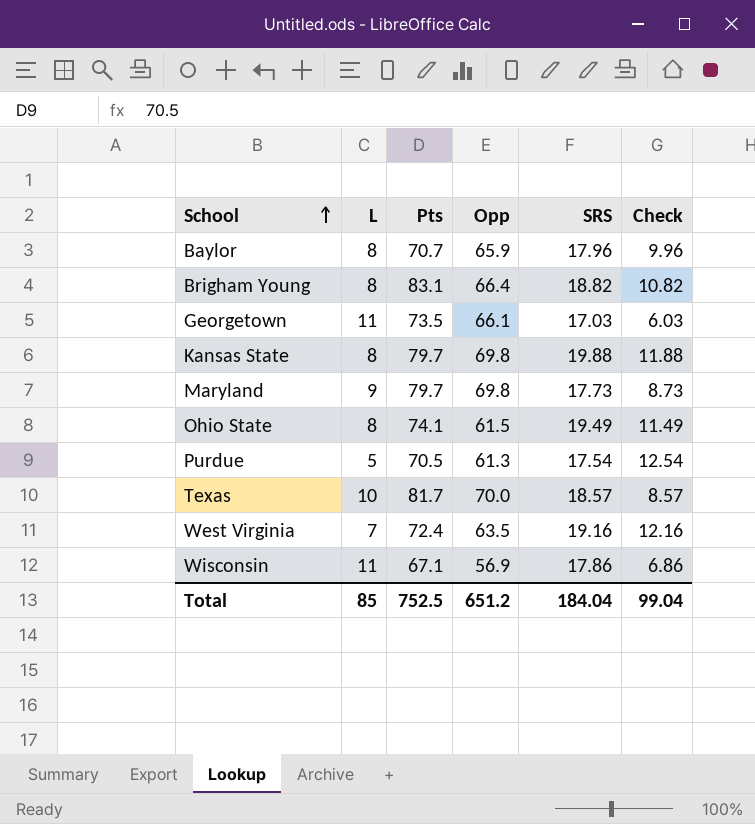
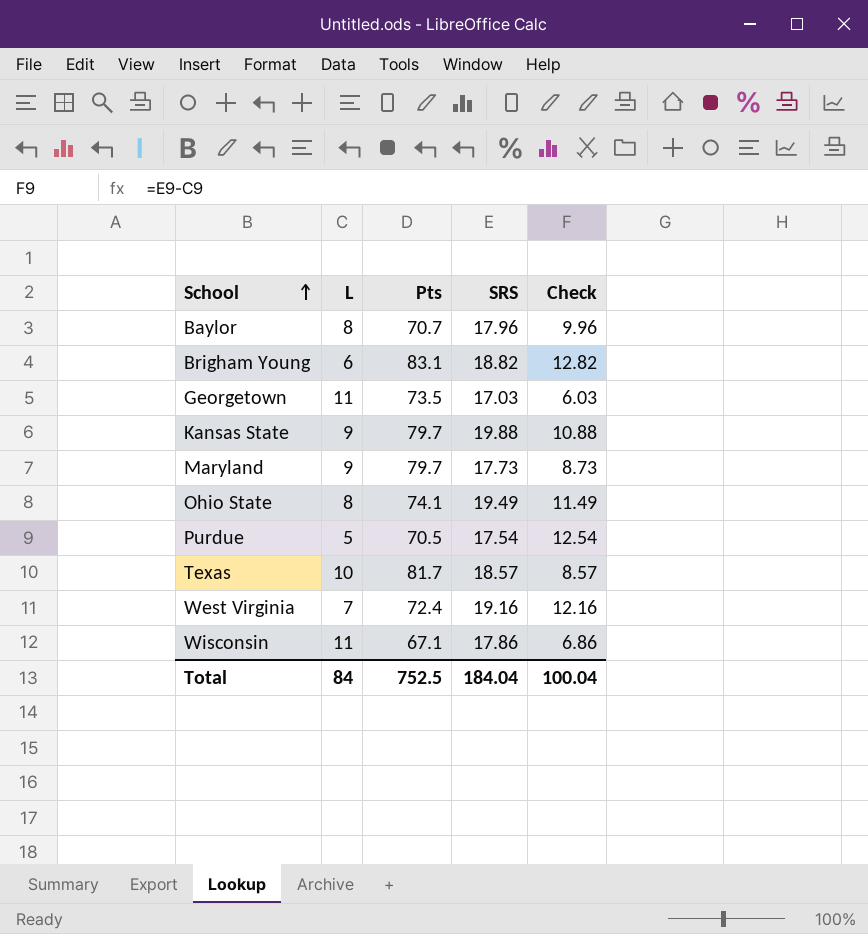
column Opp | position: 4 -> none
Brigham Young | L: 8 -> 6
Brigham Young | Check: 10.82 -> 12.82
Kansas State | L: 8 -> 9
Kansas State | Check: 11.88 -> 10.88
Total | L: 85 -> 84
Total | Check: 99.04 -> 100.04

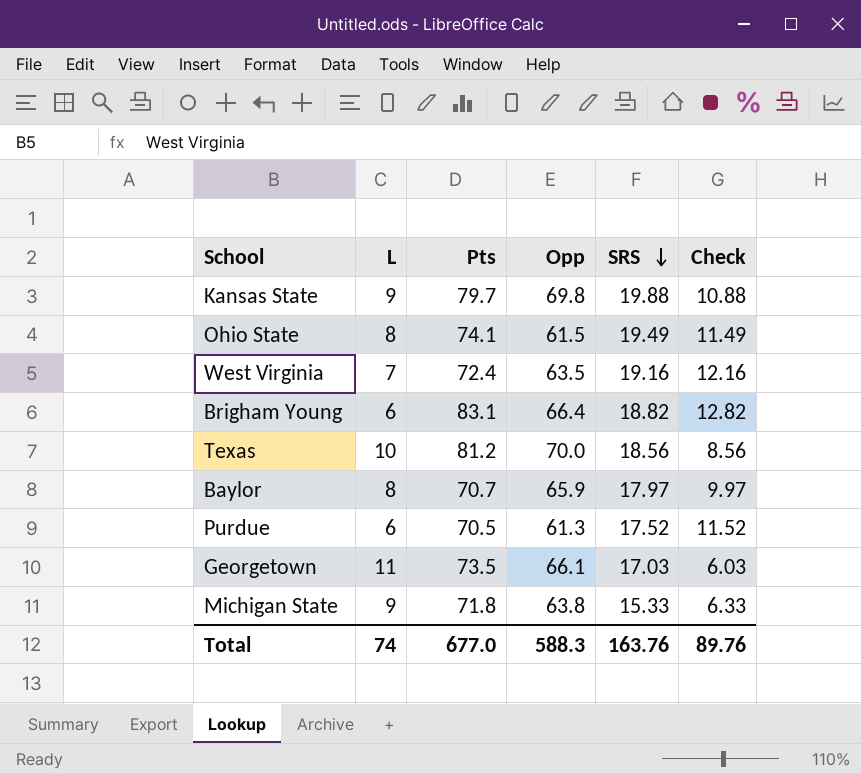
row order: School ascending -> SRS descending
column Opp | position: none -> 4
row Maryland: 9 | 79.7 | 17.73 | 8.73 -> none
row Wisconsin: 11 | 67.1 | 17.86 | 6.86 -> none
Texas | Pts: 81.7 -> 81.2
Texas | SRS: 18.57 -> 18.56
Texas | Check: 8.57 -> 8.56
Baylor | SRS: 17.96 -> 17.97
Baylor | Check: 9.96 -> 9.97
Purdue | L: 5 -> 6
Purdue | SRS: 17.54 -> 17.52
Purdue | Check: 12.54 -> 11.52
row Michigan State: none -> 9 | 71.8 | 63.8 | 15.33 | 6.33
Total | L: 84 -> 74
Total | Pts: 752.5 -> 677.0
Total | SRS: 184.04 -> 163.76
Total | Check: 100.04 -> 89.76

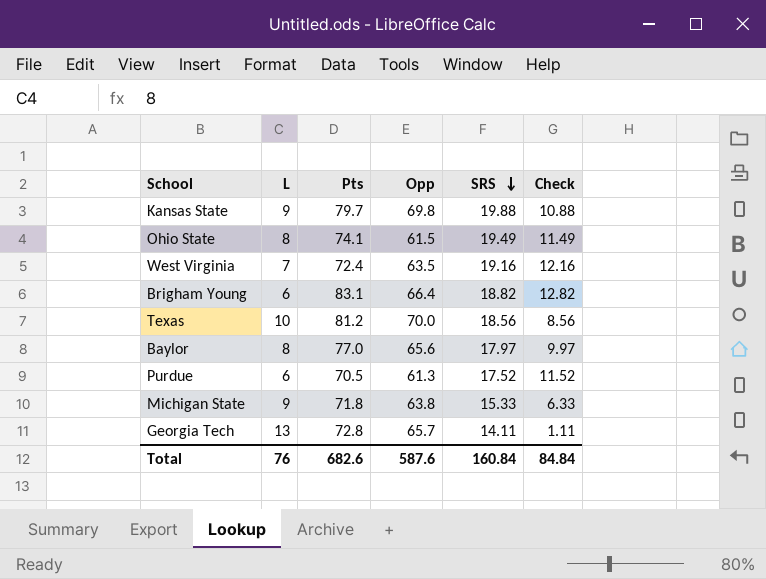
row Georgetown: 11 | 73.5 | 66.1 | 17.03 | 6.03 -> none
Baylor | Pts: 70.7 -> 77.0
Baylor | Opp: 65.9 -> 65.6
row Georgia Tech: none -> 13 | 72.8 | 65.7 | 14.11 | 1.11
Total | L: 74 -> 76
Total | Pts: 677.0 -> 682.6
Total | Opp: 588.3 -> 587.6
Total | SRS: 163.76 -> 160.84
Total | Check: 89.76 -> 84.84

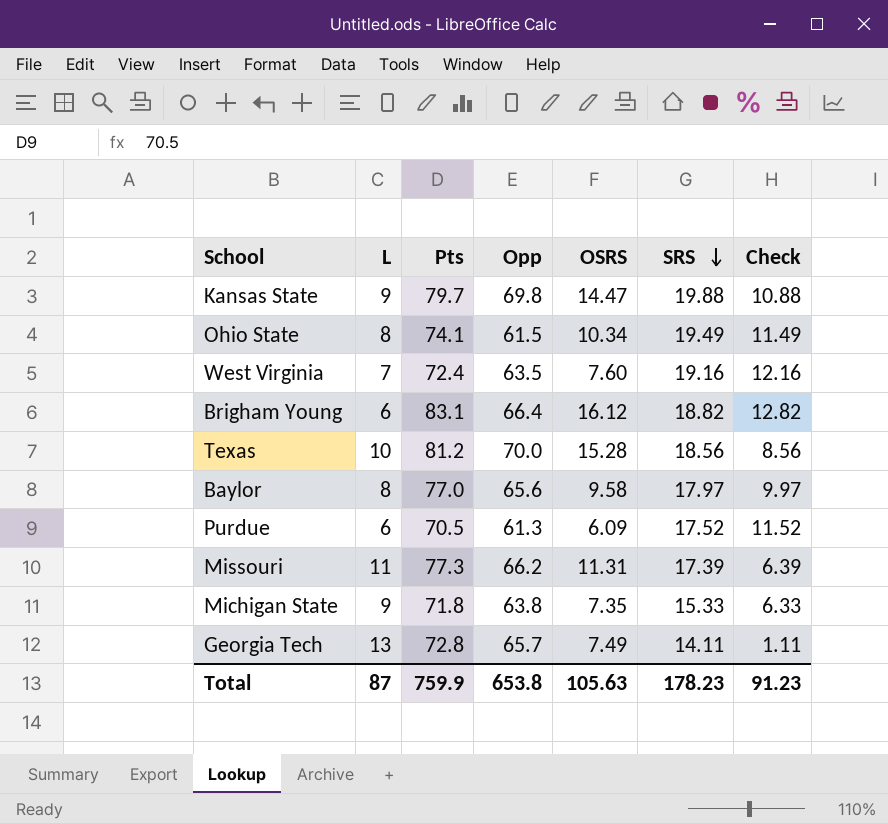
column OSRS | position: none -> 5
row Missouri: none -> 11 | 77.3 | 66.2 | 11.31 | 17.39 | 6.39
Total | L: 76 -> 87
Total | Pts: 682.6 -> 759.9
Total | Opp: 587.6 -> 653.8
Total | SRS: 160.84 -> 178.23
Total | Check: 84.84 -> 91.23

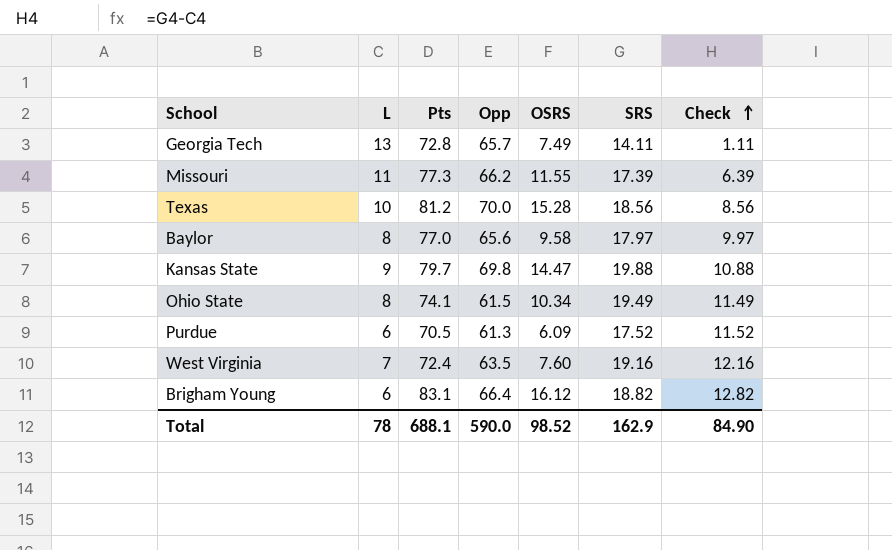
row order: SRS descending -> Check ascending
row Michigan State: 9 | 71.8 | 63.8 | 7.35 | 15.33 | 6.33 -> none
Missouri | OSRS: 11.31 -> 11.55
Total | L: 87 -> 78
Total | Pts: 759.9 -> 688.1
Total | Opp: 653.8 -> 590.0
Total | OSRS: 105.63 -> 98.52
Total | SRS: 178.23 -> 162.9
Total | Check: 91.23 -> 84.90

